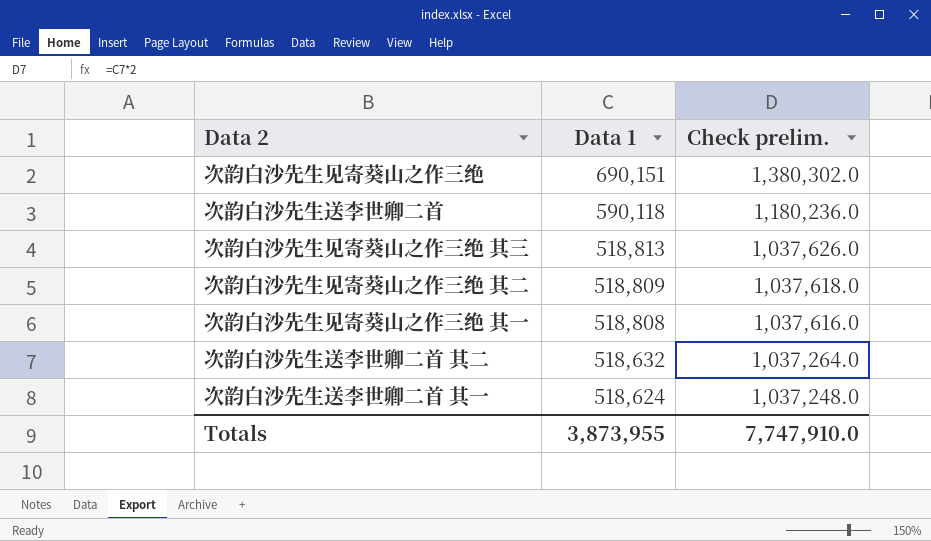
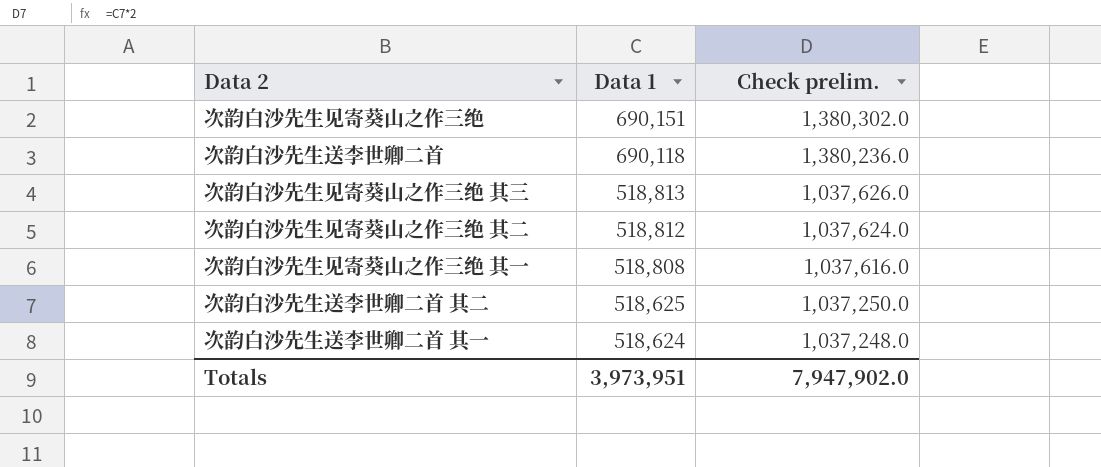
次韵白沙先生送李世卿二首 | Data 1: 590,118 -> 690,118
次韵白沙先生送李世卿二首 | Check prelim.: 1,180,236.0 -> 1,380,236.0
次韵白沙先生见寄葵山之作三绝 其二 | Data 1: 518,809 -> 518,812
次韵白沙先生见寄葵山之作三绝 其二 | Check prelim.: 1,037,618.0 -> 1,037,624.0
次韵白沙先生送李世卿二首 其二 | Data 1: 518,632 -> 518,625
次韵白沙先生送李世卿二首 其二 | Check prelim.: 1,037,264.0 -> 1,037,250.0
Totals | Data 1: 3,873,955 -> 3,973,951
Totals | Check prelim.: 7,747,910.0 -> 7,947,902.0

